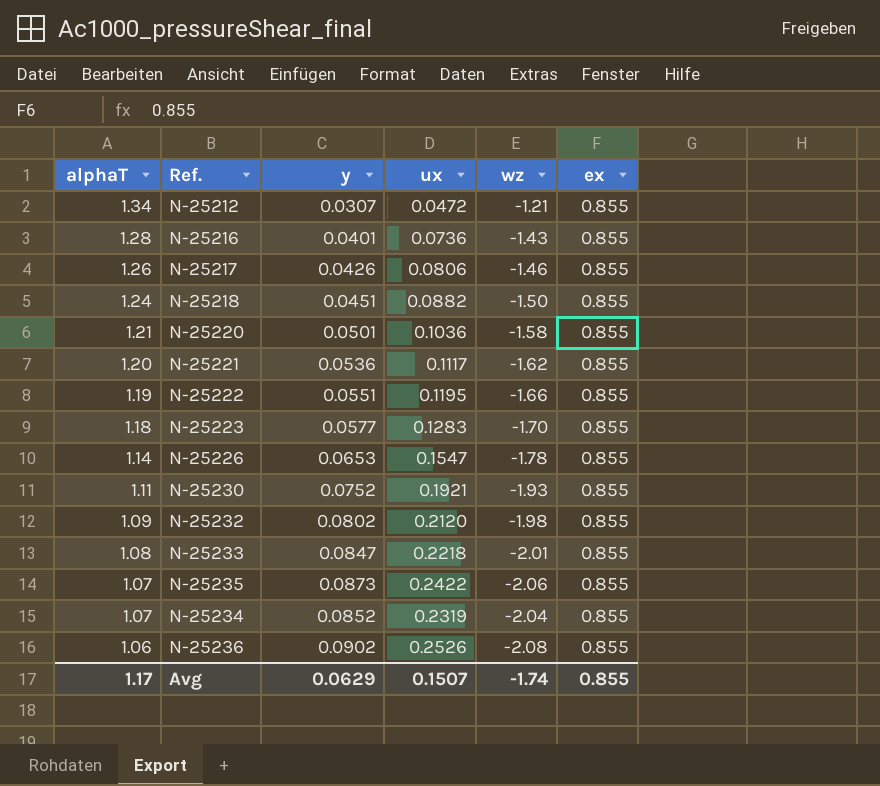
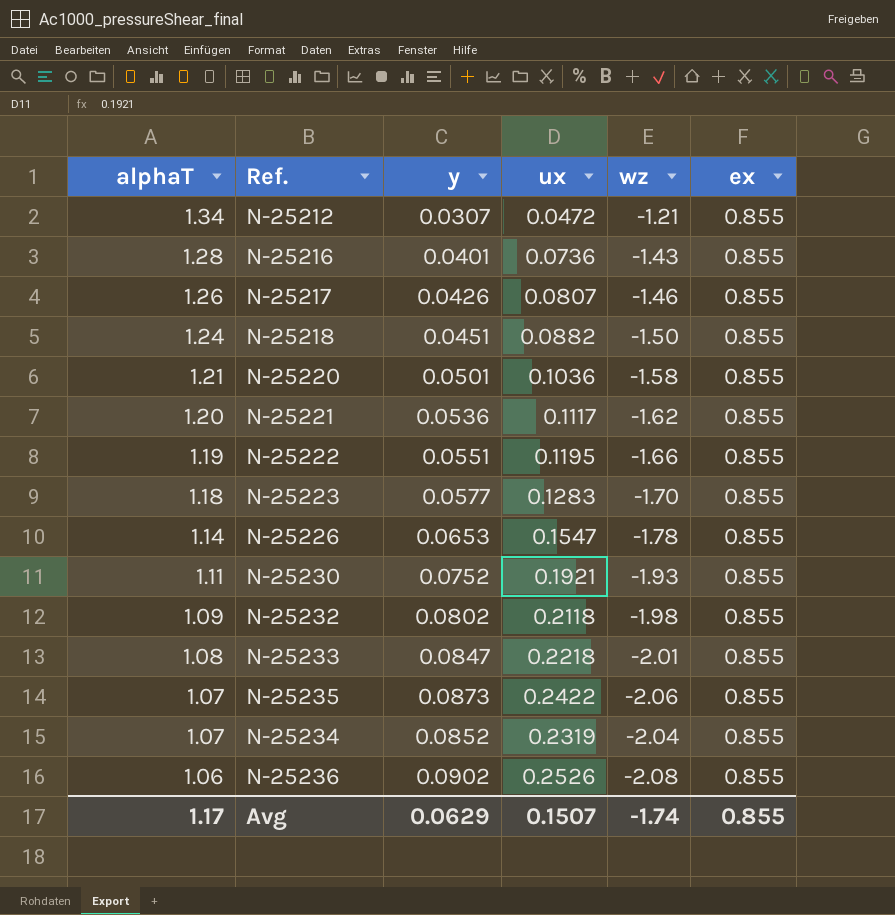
N-25217 | ux: 0.0806 -> 0.0807
N-25232 | ux: 0.2120 -> 0.2118

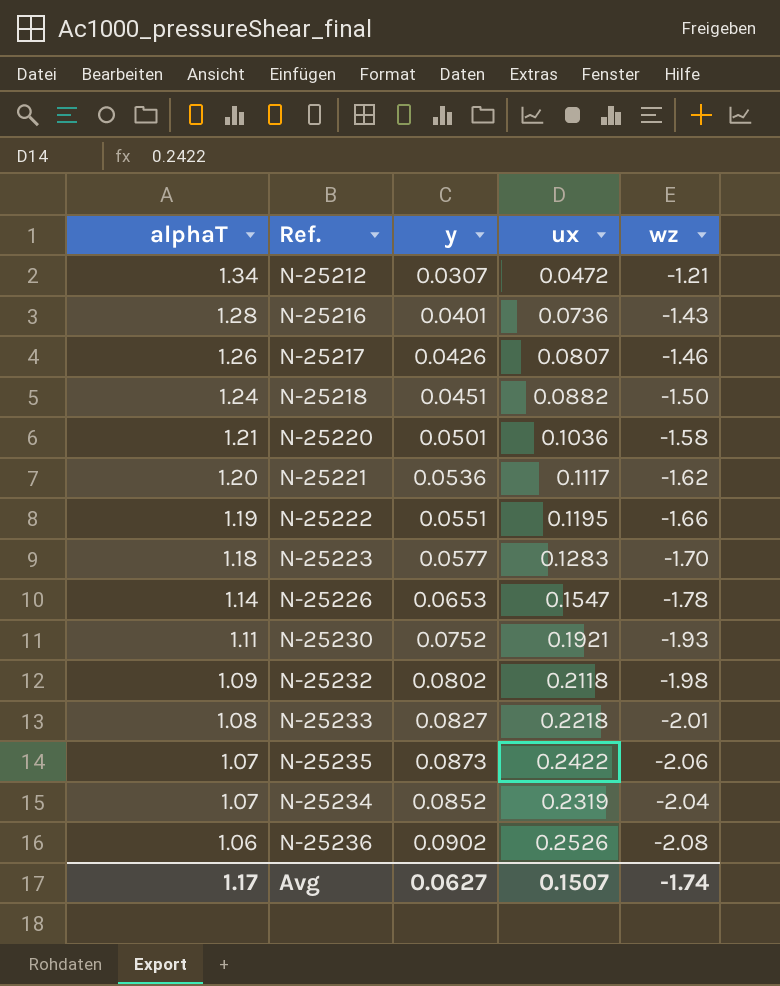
column ex | position: 6 -> none
N-25233 | y: 0.0847 -> 0.0827
Avg | y: 0.0629 -> 0.0627

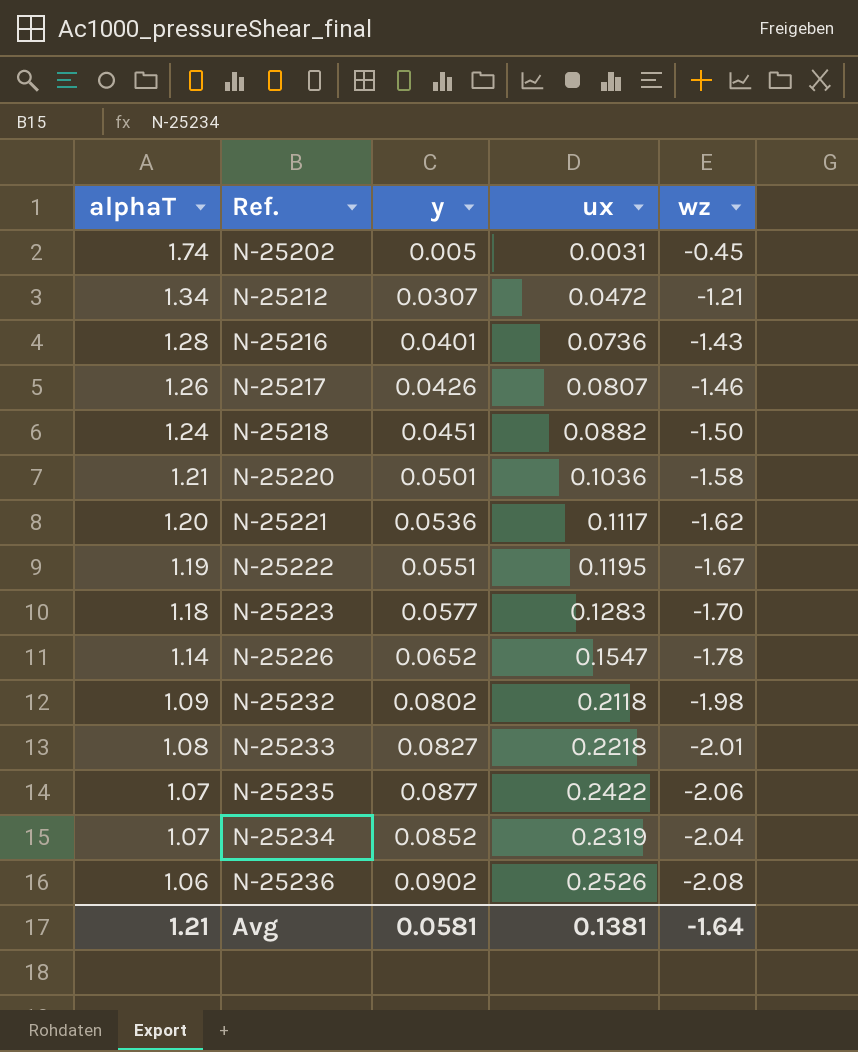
row N-25230: 1.11 | 0.0752 | 0.1921 | -1.93 -> none
row N-25202: none -> 1.74 | 0.005 | 0.0031 | -0.45
N-25222 | wz: -1.66 -> -1.67
N-25226 | y: 0.0653 -> 0.0652
N-25235 | y: 0.0873 -> 0.0877
Avg | alphaT: 1.17 -> 1.21
Avg | y: 0.0627 -> 0.0581
Avg | ux: 0.1507 -> 0.1381
Avg | wz: -1.74 -> -1.64

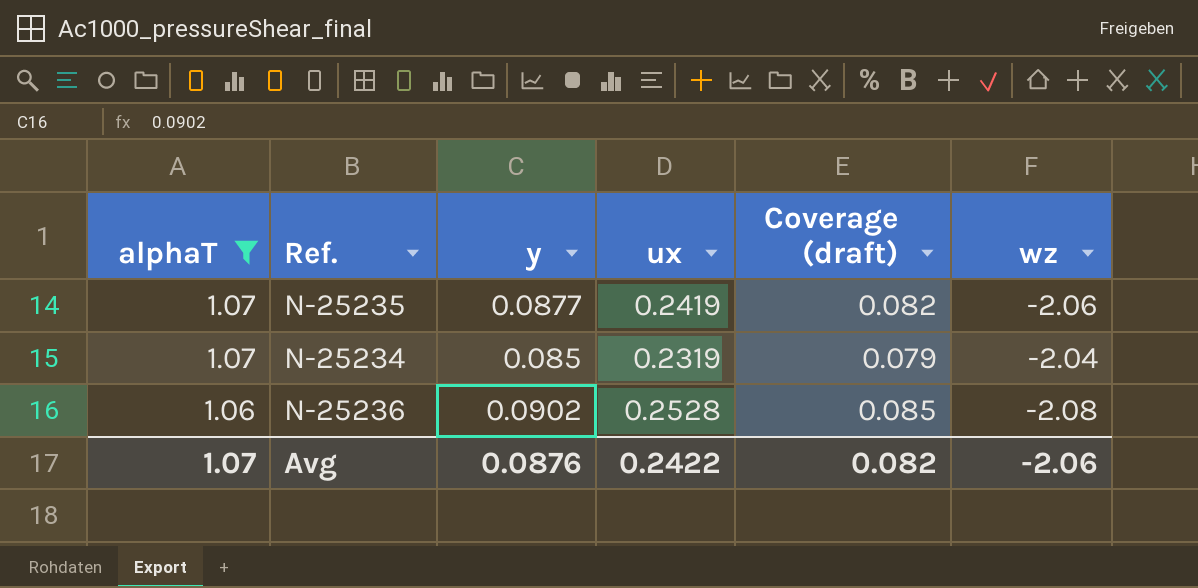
filter: none -> alphaT <= 1.07
column Coverage (draft) | formula: none -> [y] / [alphaT]
N-25235 | ux: 0.2422 -> 0.2419
N-25234 | y: 0.0852 -> 0.085
N-25236 | ux: 0.2526 -> 0.2528
Avg | alphaT: 1.21 -> 1.07
Avg | y: 0.0581 -> 0.0876
Avg | ux: 0.1381 -> 0.2422
Avg | wz: -1.64 -> -2.06

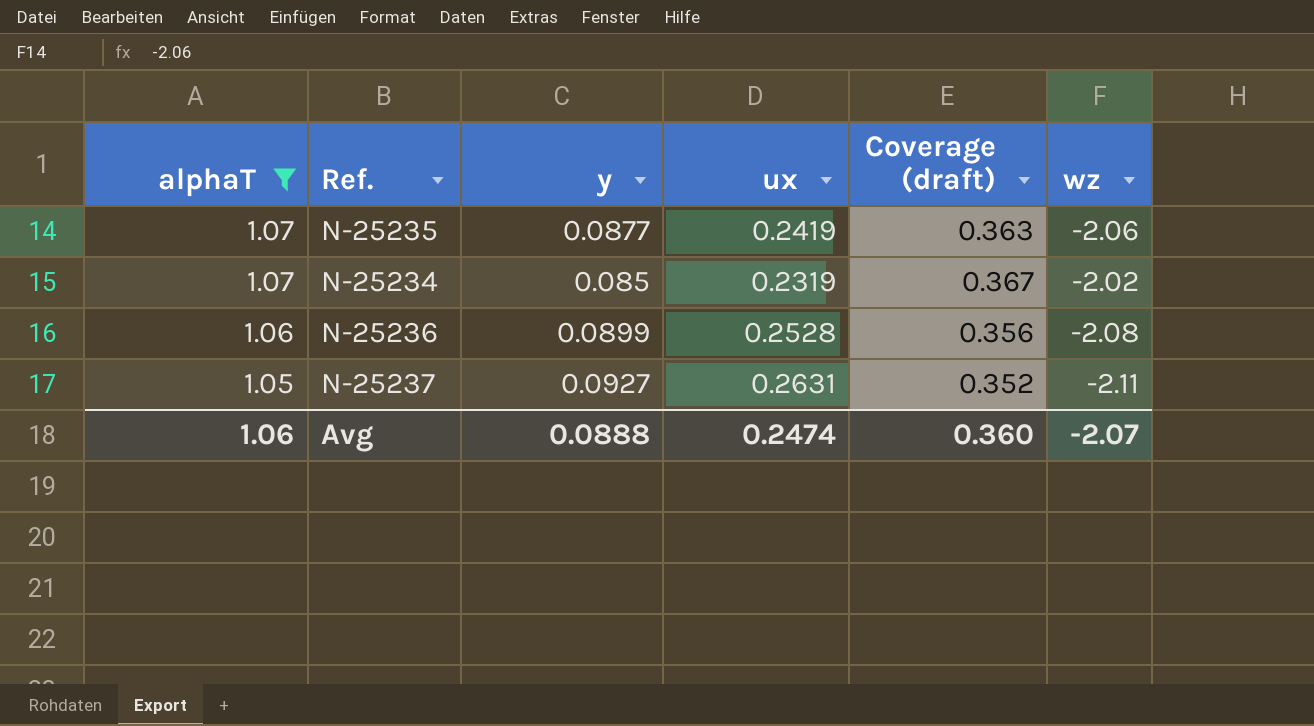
column Coverage (draft) | formula: [y] / [alphaT] -> [y] / [ux]
N-25234 | wz: -2.04 -> -2.02
N-25236 | y: 0.0902 -> 0.0899
row N-25237: none -> 1.05 | 0.0927 | 0.2631 | 0.352 | -2.11
Avg | alphaT: 1.07 -> 1.06
Avg | y: 0.0876 -> 0.0888
Avg | ux: 0.2422 -> 0.2474
Avg | Coverage (draft): 0.082 -> 0.360
Avg | wz: -2.06 -> -2.07

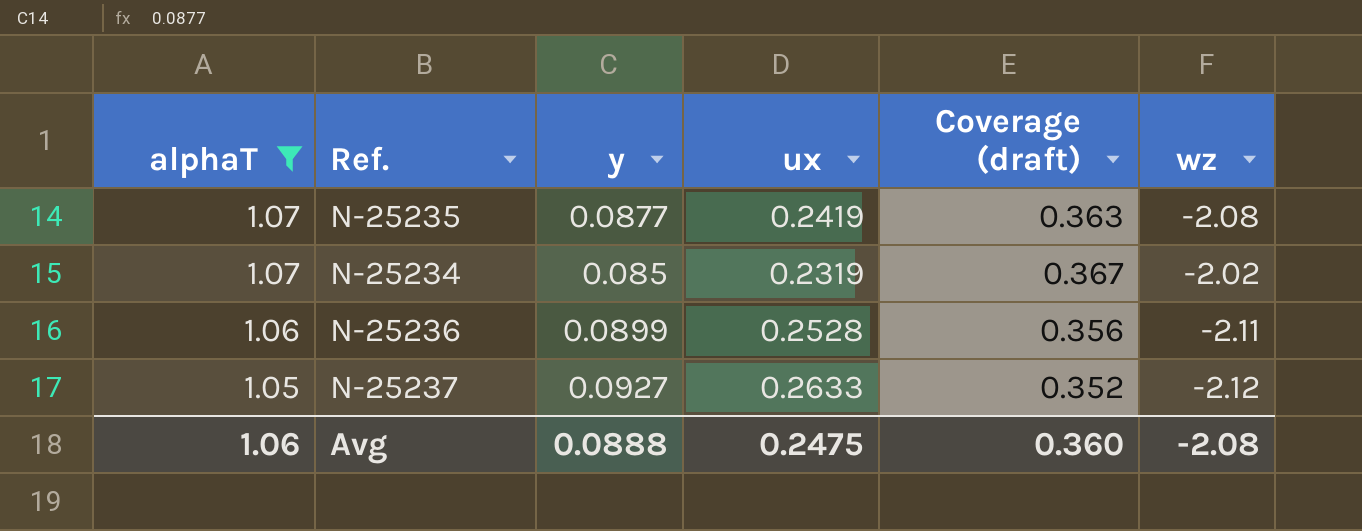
N-25235 | wz: -2.06 -> -2.08
N-25236 | wz: -2.08 -> -2.11
N-25237 | ux: 0.2631 -> 0.2633
N-25237 | wz: -2.11 -> -2.12
Avg | ux: 0.2474 -> 0.2475
Avg | wz: -2.07 -> -2.08

